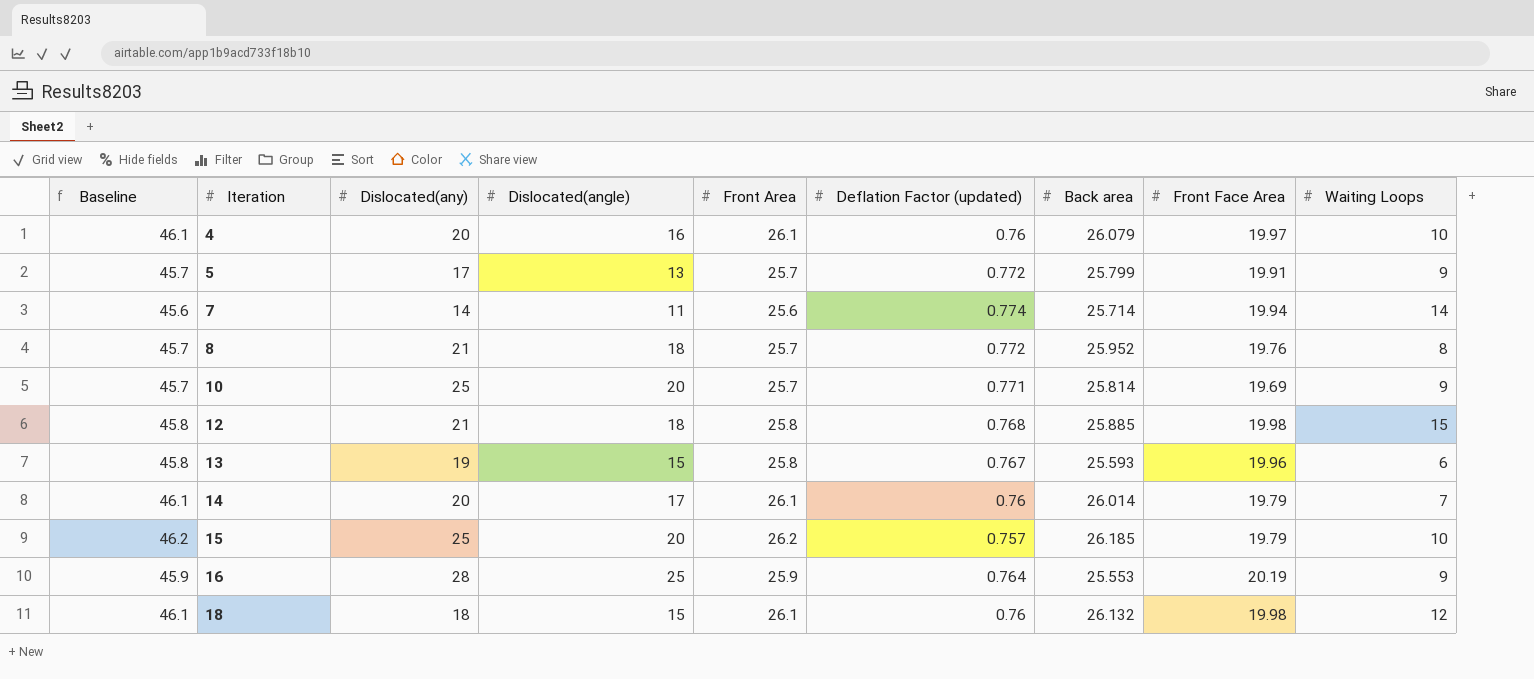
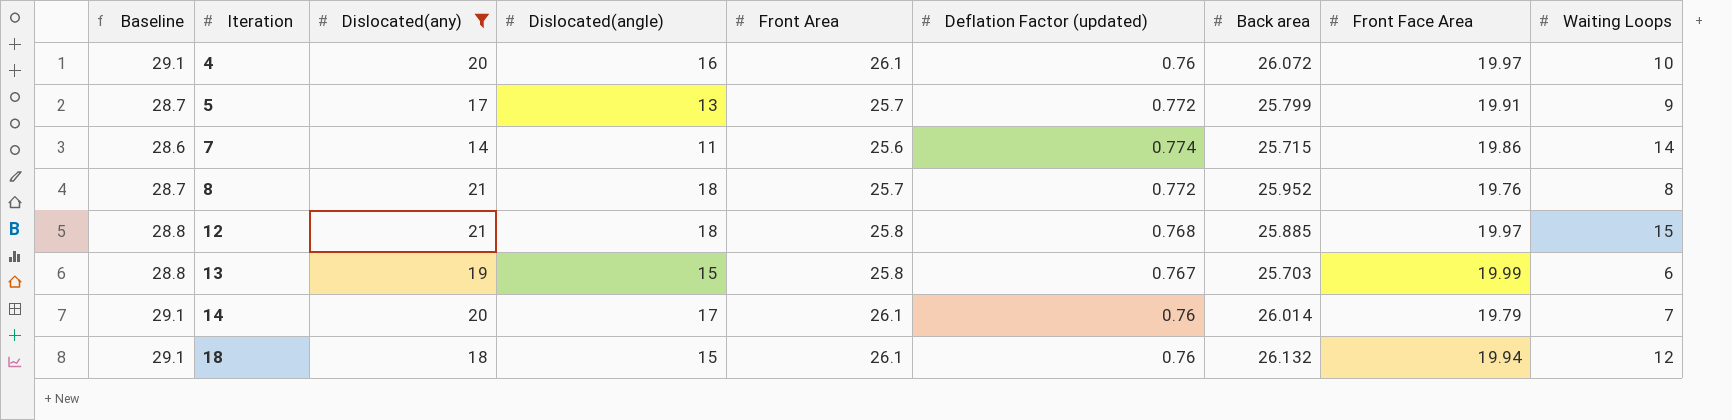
filter: none -> Dislocated(any) <= 21
column Baseline | formula: [Front Area] + 20 -> [Front Area] + 3
4 | Back area: 26.079 -> 26.072
7 | Back area: 25.714 -> 25.715
7 | Front Face Area: 19.94 -> 19.86
12 | Front Face Area: 19.98 -> 19.97
13 | Back area: 25.593 -> 25.703
13 | Front Face Area: 19.96 -> 19.99
18 | Front Face Area: 19.98 -> 19.94

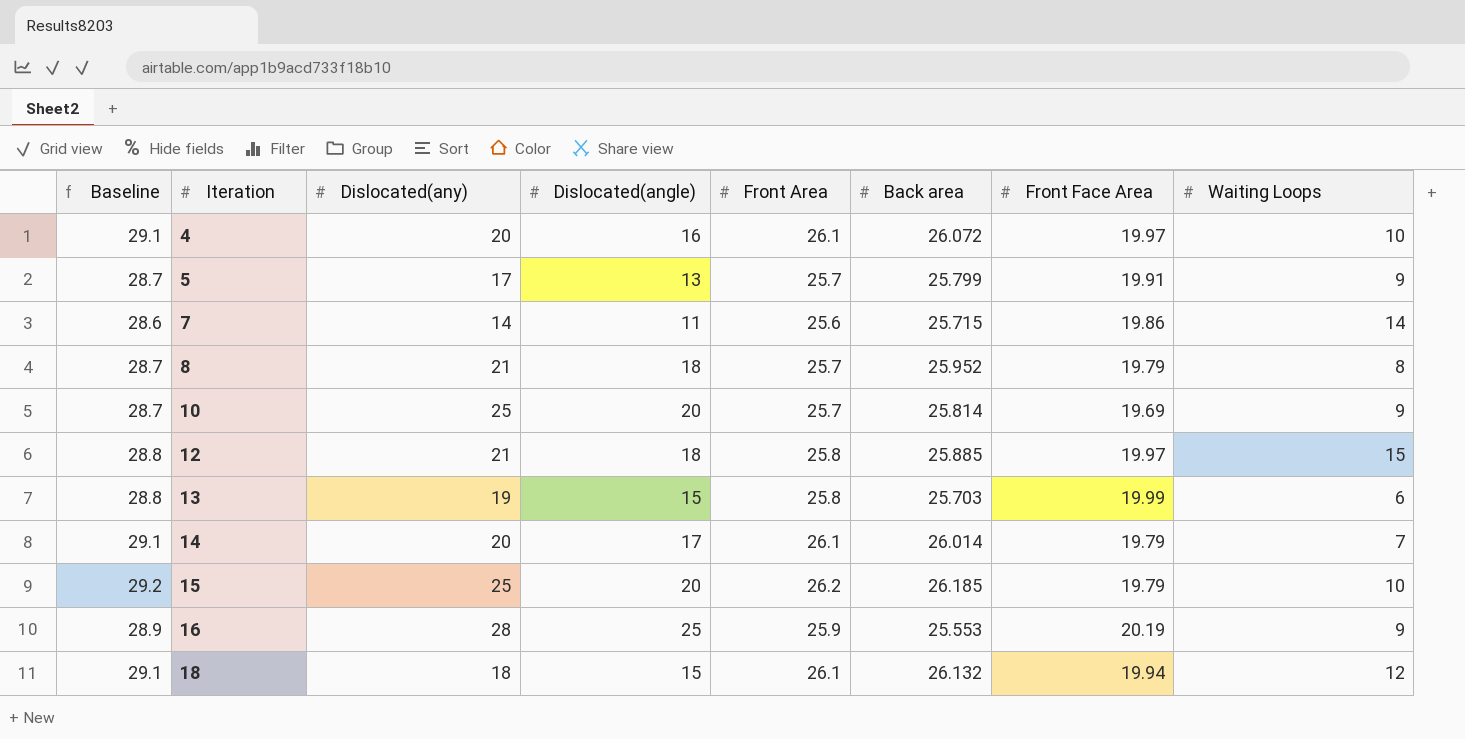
filter: Dislocated(any) <= 21 -> none
column Deflation Factor (updated) | position: 6 -> none
8 | Front Face Area: 19.76 -> 19.79

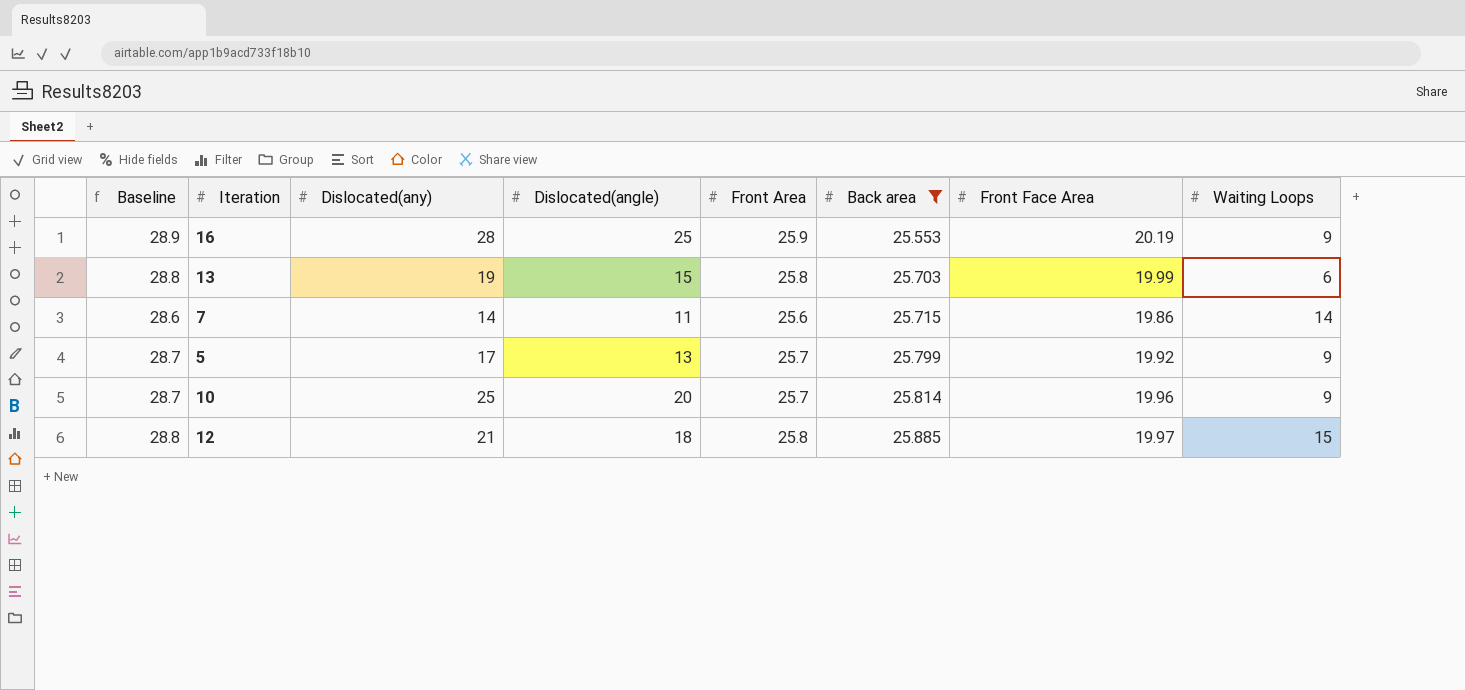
filter: none -> Back area <= 25.885
row order: Iteration ascending -> Back area ascending
5 | Front Face Area: 19.91 -> 19.92
10 | Front Face Area: 19.69 -> 19.96

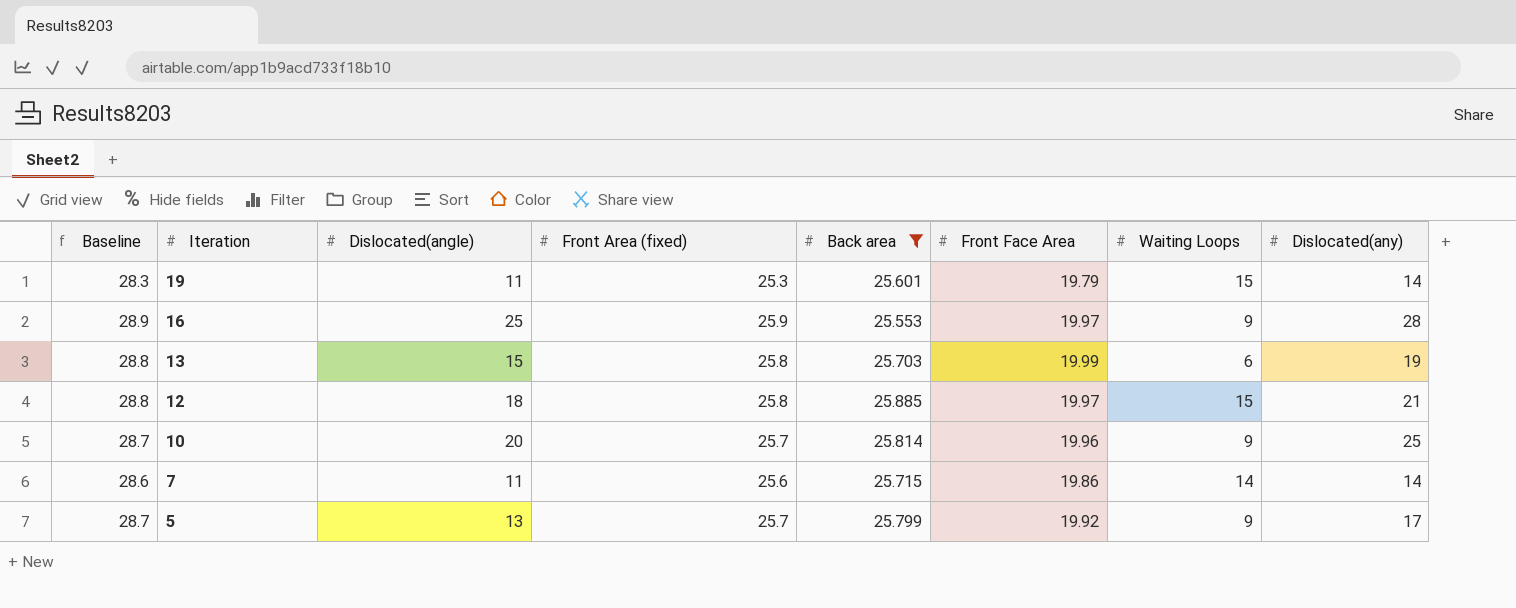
row order: Back area ascending -> Iteration descending
column name: Front Area -> Front Area (fixed)
column Dislocated(any) | position: 3 -> 8
row 19: none -> 28.3 | 11 | 25.3 | 25.601 | 19.79 | 15 | 14
16 | Front Face Area: 20.19 -> 19.97

